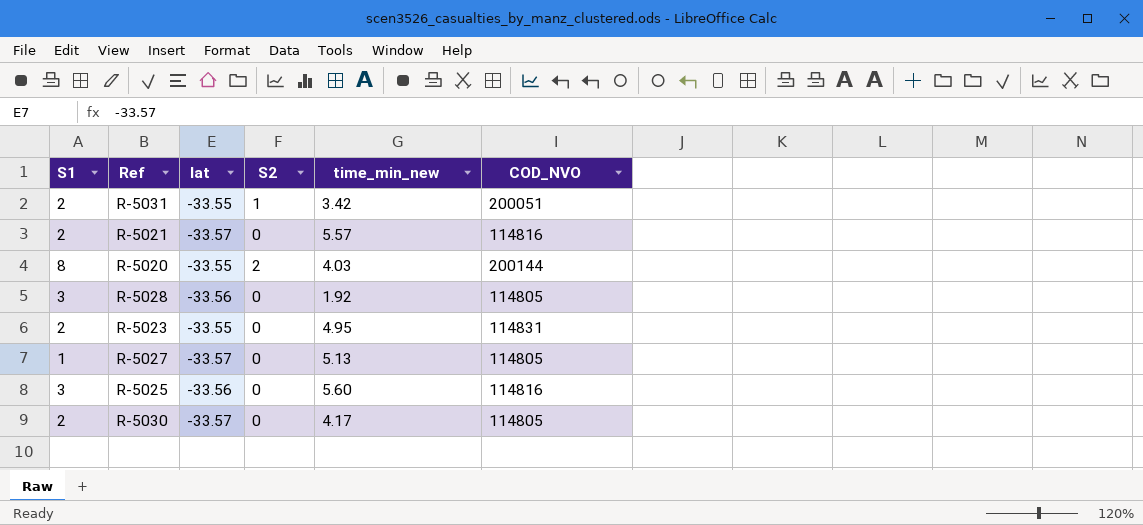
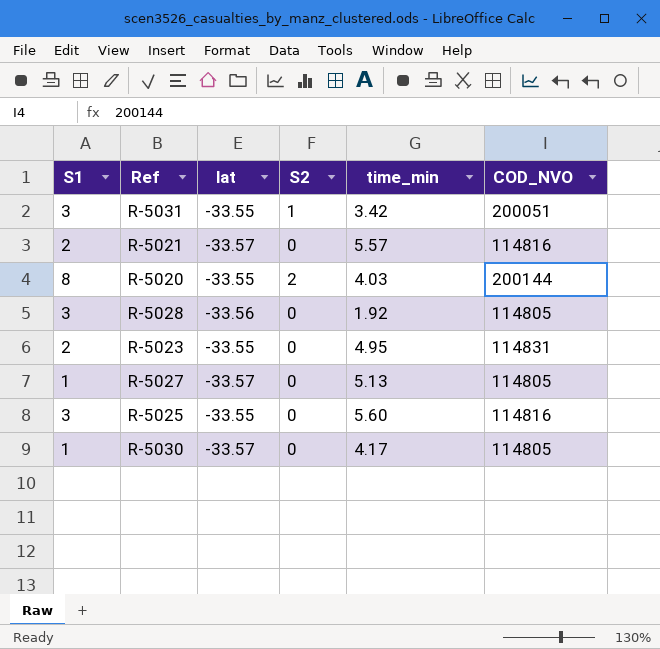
column name: time_min_new -> time_min
R-5031 | S1: 2 -> 3
R-5025 | lat: -33.56 -> -33.55
R-5030 | S1: 2 -> 1

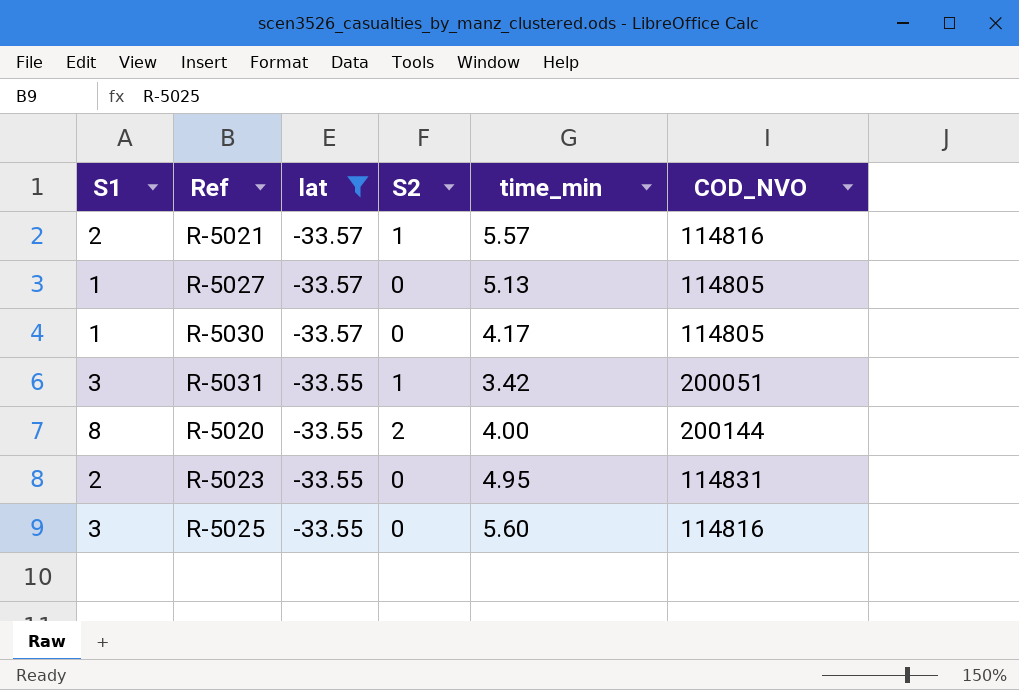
filter: none -> lat != -33.56
row order: none -> lat ascending
R-5021 | S2: 0 -> 1
R-5020 | time_min: 4.03 -> 4.00

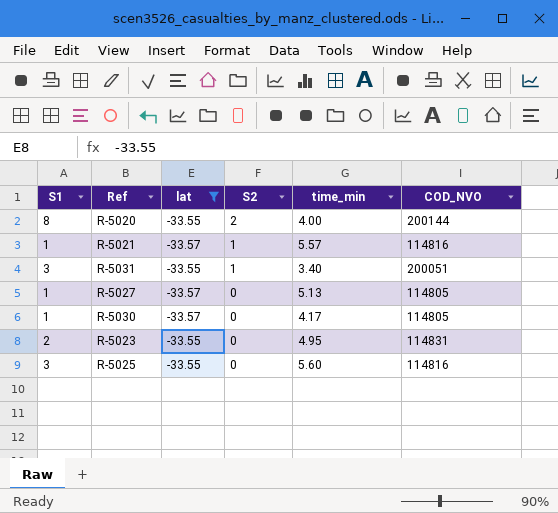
row order: lat ascending -> S2 descending
R-5021 | S1: 2 -> 1
R-5031 | time_min: 3.42 -> 3.40

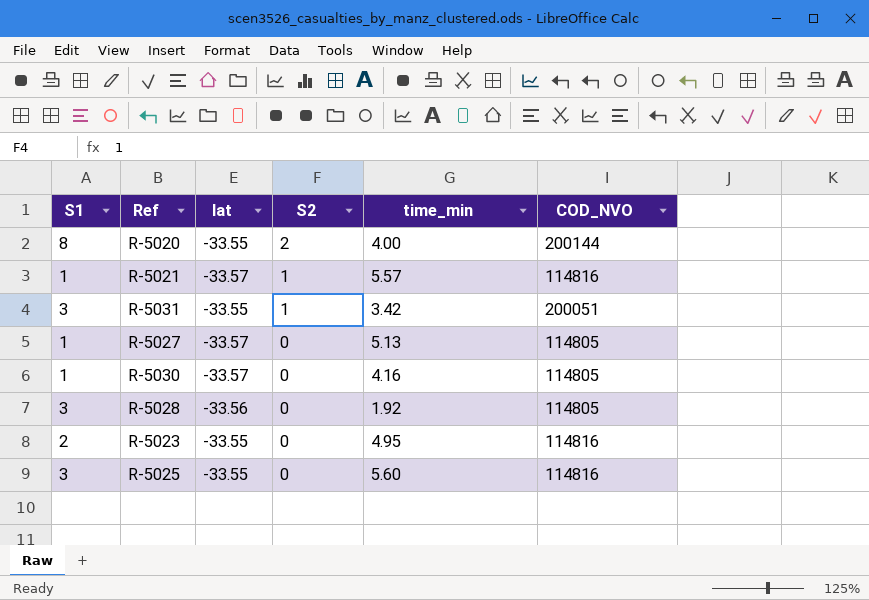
filter: lat != -33.56 -> none
R-5031 | time_min: 3.40 -> 3.42
R-5030 | time_min: 4.17 -> 4.16
R-5023 | COD_NVO: 114831 -> 114816

